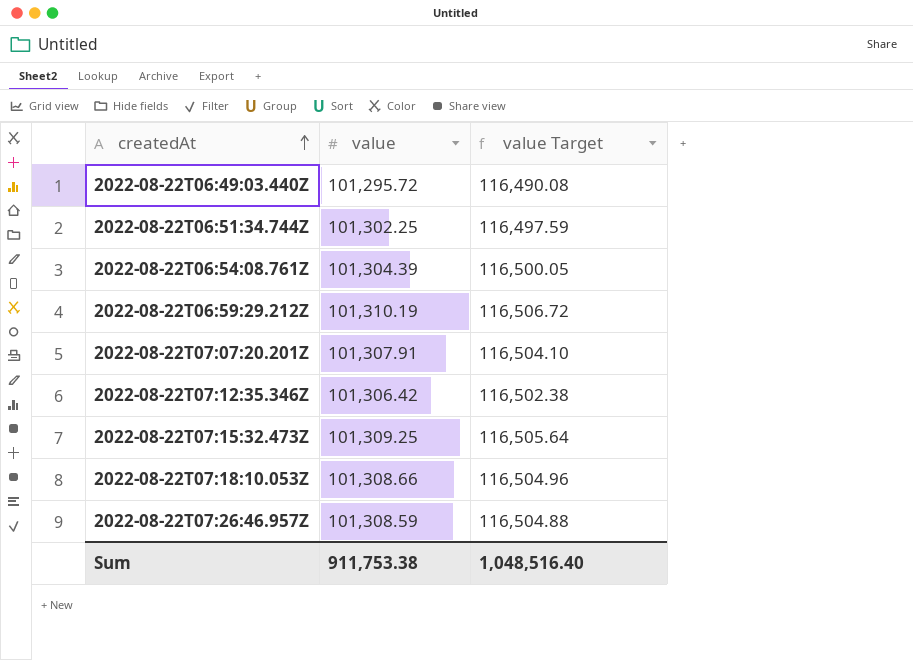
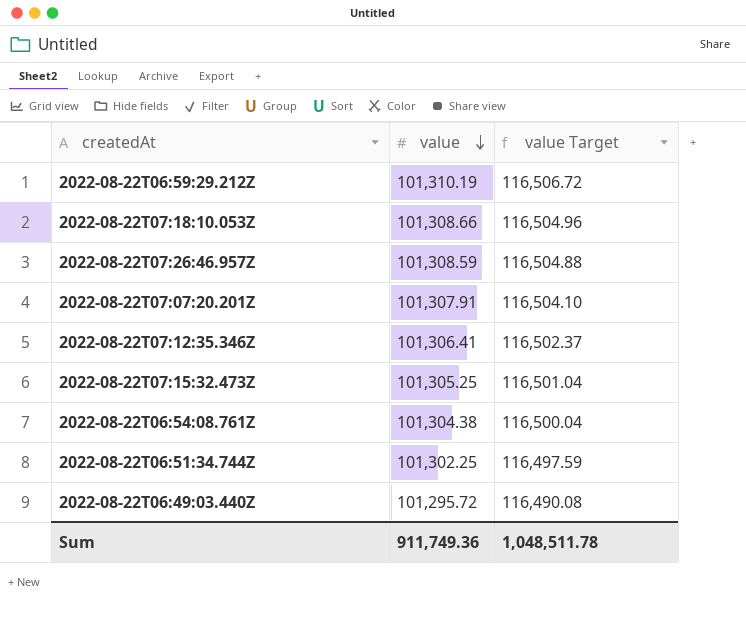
row order: createdAt ascending -> value descending
2022-08-22T07:12:35.346Z | value: 101,306.42 -> 101,306.41
2022-08-22T07:12:35.346Z | value Target: 116,502.38 -> 116,502.37
2022-08-22T07:15:32.473Z | value: 101,309.25 -> 101,305.25
2022-08-22T07:15:32.473Z | value Target: 116,505.64 -> 116,501.04
2022-08-22T06:54:08.761Z | value: 101,304.39 -> 101,304.38
2022-08-22T06:54:08.761Z | value Target: 116,500.05 -> 116,500.04
Sum | value: 911,753.38 -> 911,749.36
Sum | value Target: 1,048,516.40 -> 1,048,511.78

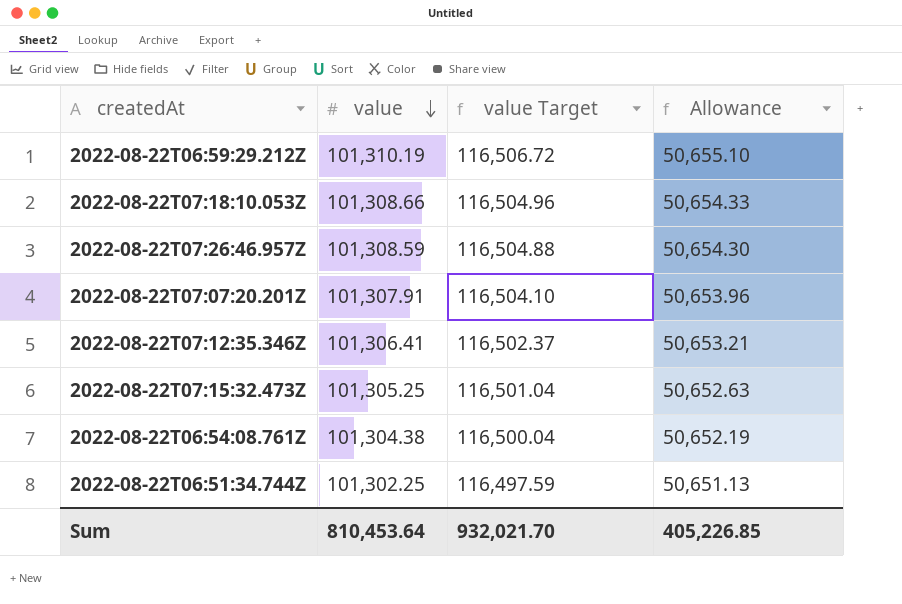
column Allowance | formula: none -> [value] * 0.5
row 2022-08-22T06:49:03.440Z: 101,295.72 | 116,490.08 -> none
Sum | value: 911,749.36 -> 810,453.64
Sum | value Target: 1,048,511.78 -> 932,021.70

